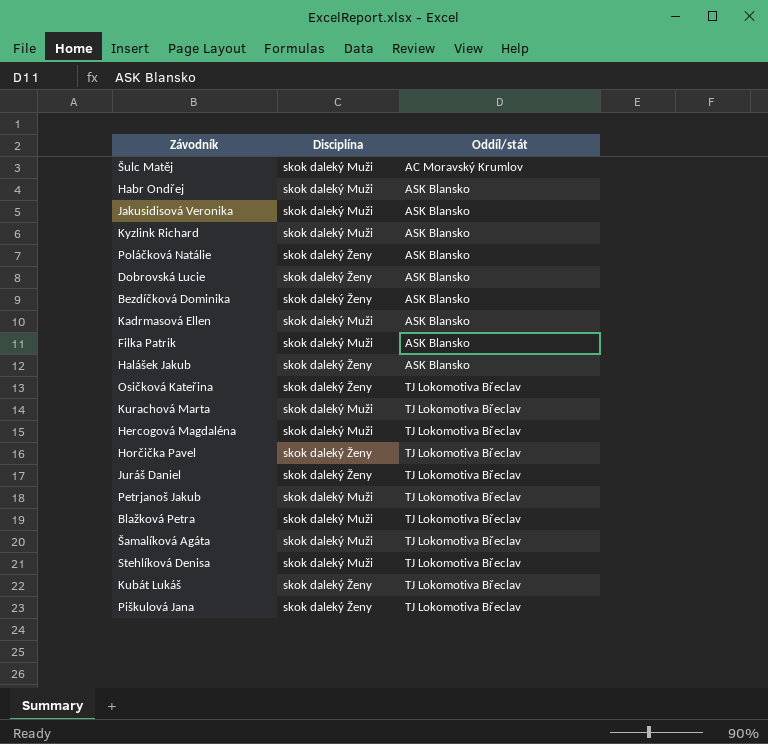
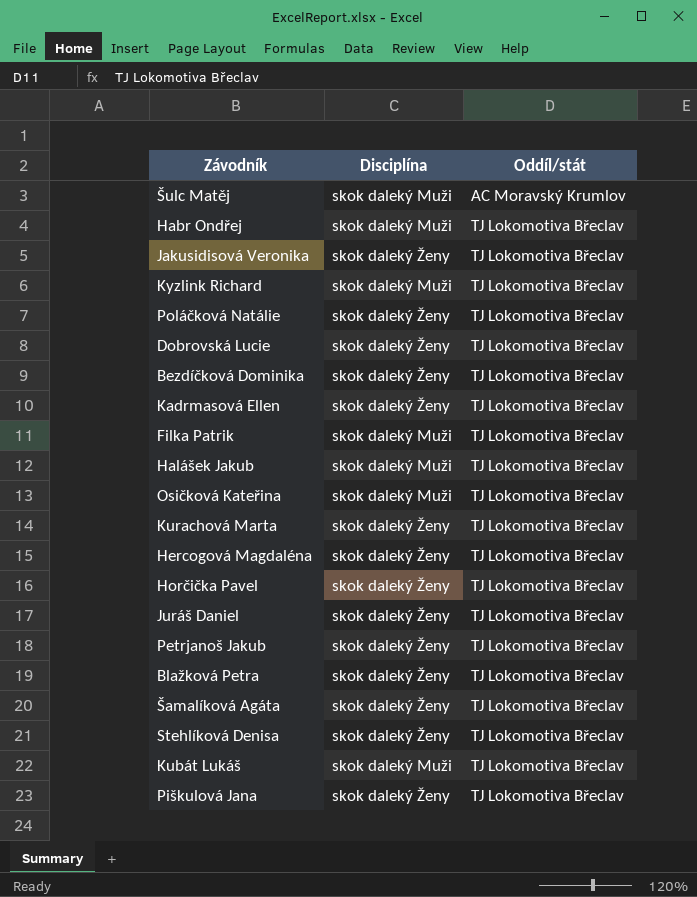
Habr Ondřej | Oddíl/stát: ASK Blansko -> TJ Lokomotiva Břeclav
Jakusidisová Veronika | Disciplína: skok daleký Muži -> skok daleký Ženy
Jakusidisová Veronika | Oddíl/stát: ASK Blansko -> TJ Lokomotiva Břeclav
Kyzlink Richard | Oddíl/stát: ASK Blansko -> TJ Lokomotiva Břeclav
Poláčková Natálie | Oddíl/stát: ASK Blansko -> TJ Lokomotiva Břeclav
Dobrovská Lucie | Oddíl/stát: ASK Blansko -> TJ Lokomotiva Břeclav
Bezdíčková Dominika | Oddíl/stát: ASK Blansko -> TJ Lokomotiva Břeclav
Kadrmasová Ellen | Disciplína: skok daleký Muži -> skok daleký Ženy
Kadrmasová Ellen | Oddíl/stát: ASK Blansko -> TJ Lokomotiva Břeclav
Filka Patrik | Oddíl/stát: ASK Blansko -> TJ Lokomotiva Břeclav
Halášek Jakub | Disciplína: skok daleký Ženy -> skok daleký Muži
Halášek Jakub | Oddíl/stát: ASK Blansko -> TJ Lokomotiva Břeclav
Osičková Kateřina | Disciplína: skok daleký Ženy -> skok daleký Muži
Kurachová Marta | Disciplína: skok daleký Muži -> skok daleký Ženy
Hercogová Magdaléna | Disciplína: skok daleký Muži -> skok daleký Ženy
Petrjanoš Jakub | Disciplína: skok daleký Muži -> skok daleký Ženy
Blažková Petra | Disciplína: skok daleký Muži -> skok daleký Ženy
Šamalíková Agáta | Disciplína: skok daleký Muži -> skok daleký Ženy
Stehlíková Denisa | Disciplína: skok daleký Muži -> skok daleký Ženy
Kubát Lukáš | Disciplína: skok daleký Ženy -> skok daleký Muži

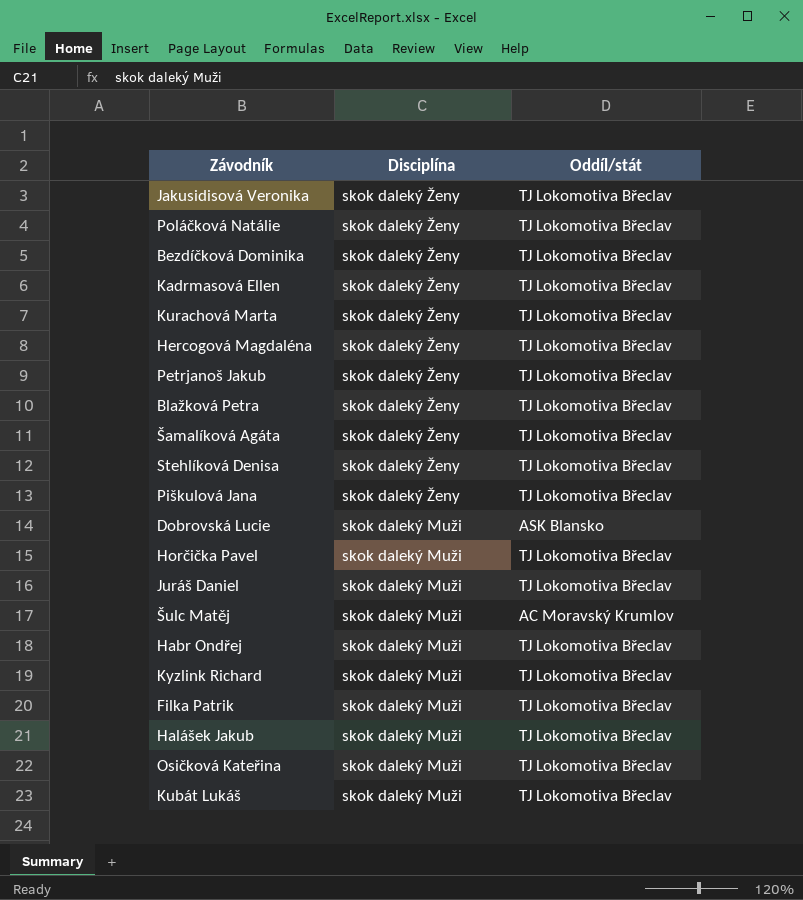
row order: Oddíl/stát ascending -> Disciplína descending
Dobrovská Lucie | Disciplína: skok daleký Ženy -> skok daleký Muži
Dobrovská Lucie | Oddíl/stát: TJ Lokomotiva Břeclav -> ASK Blansko
Horčička Pavel | Disciplína: skok daleký Ženy -> skok daleký Muži
Juráš Daniel | Disciplína: skok daleký Ženy -> skok daleký Muži

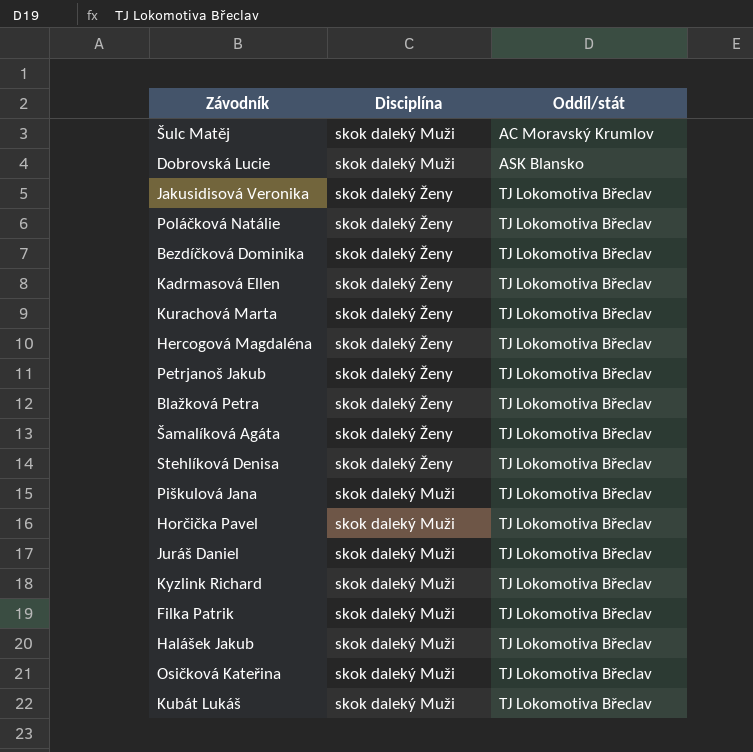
row order: Disciplína descending -> Oddíl/stát ascending
row Habr Ondřej: skok daleký Muži | TJ Lokomotiva Břeclav -> none
Piškulová Jana | Disciplína: skok daleký Ženy -> skok daleký Muži

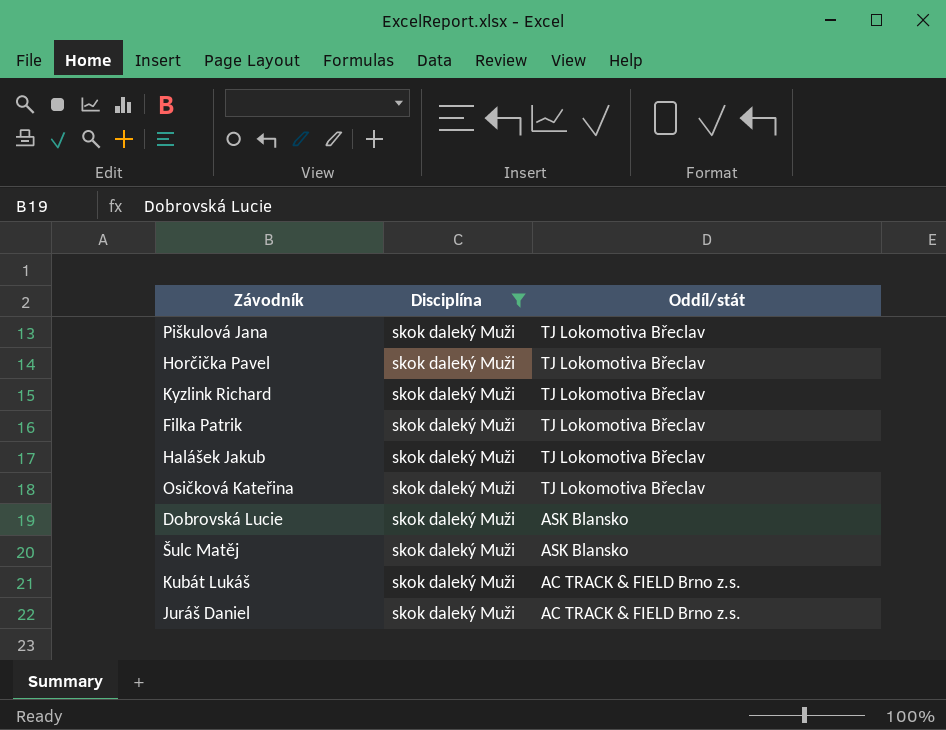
filter: none -> Disciplína = skok daleký Muži
row order: Oddíl/stát ascending -> Oddíl/stát descending
Šulc Matěj | Oddíl/stát: AC Moravský Krumlov -> ASK Blansko
Kubát Lukáš | Oddíl/stát: TJ Lokomotiva Břeclav -> AC TRACK & FIELD Brno z.s.
Juráš Daniel | Oddíl/stát: TJ Lokomotiva Břeclav -> AC TRACK & FIELD Brno z.s.

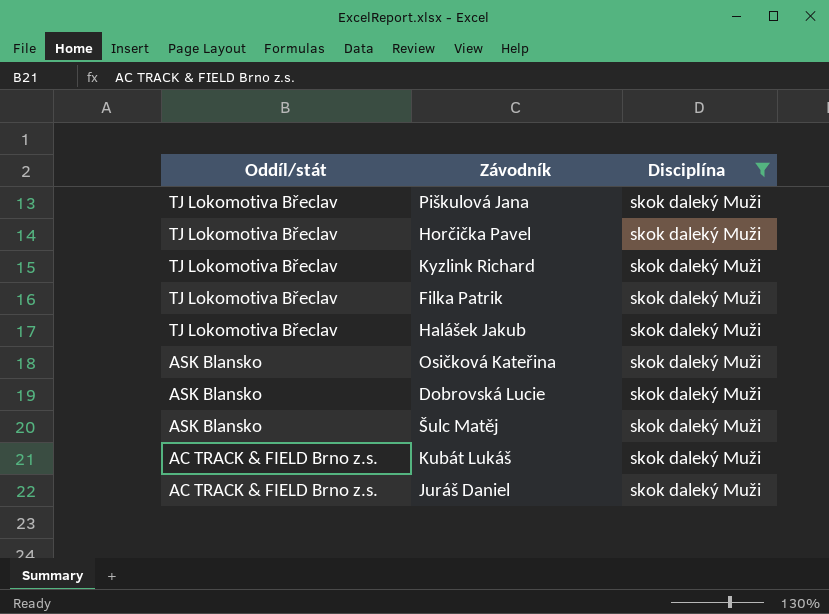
column Oddíl/stát | position: 3 -> 1
Osičková Kateřina | Oddíl/stát: TJ Lokomotiva Břeclav -> ASK Blansko

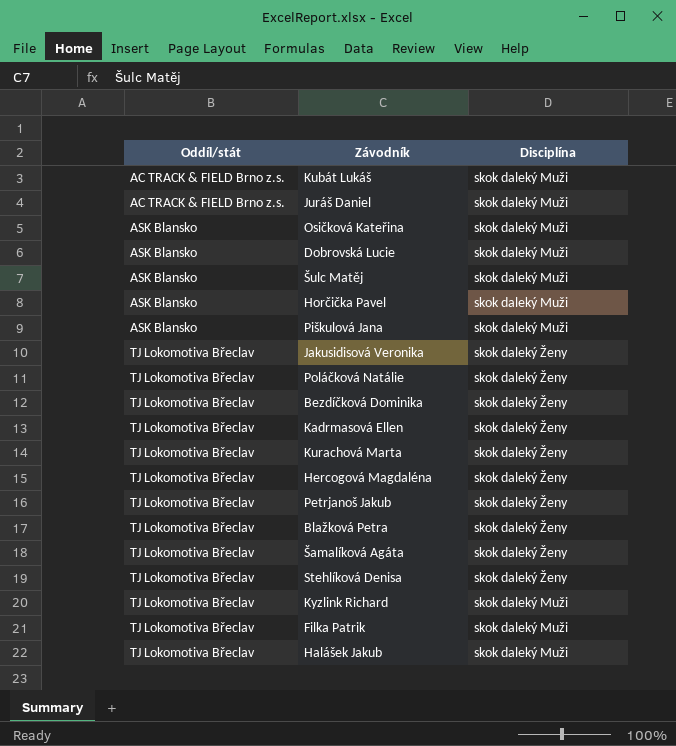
filter: Disciplína = skok daleký Muži -> none
row order: Oddíl/stát descending -> Oddíl/stát ascending
Horčička Pavel | Oddíl/stát: TJ Lokomotiva Břeclav -> ASK Blansko
Piškulová Jana | Oddíl/stát: TJ Lokomotiva Břeclav -> ASK Blansko

